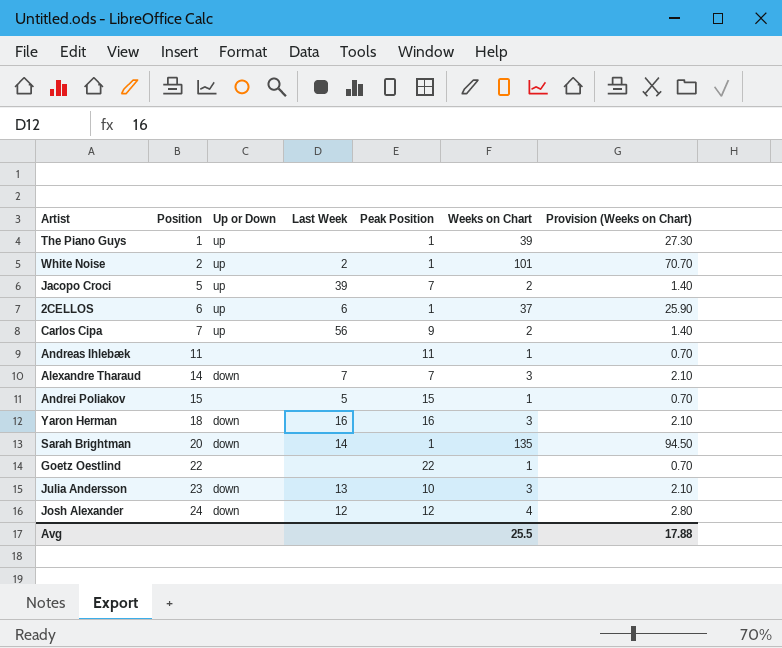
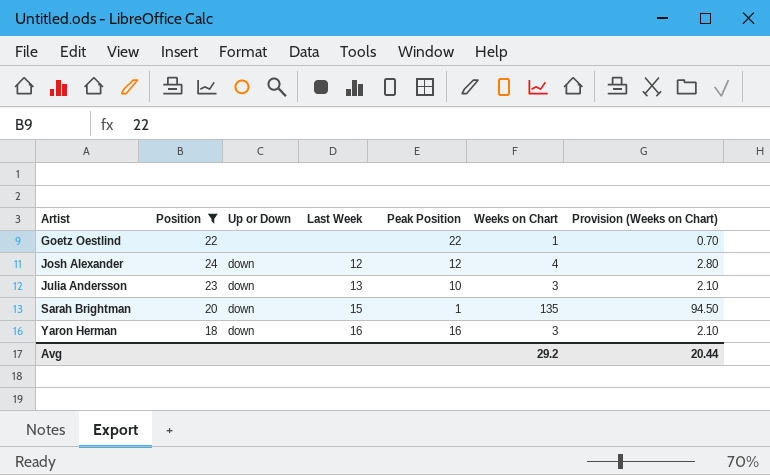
filter: none -> Position >= 18
row order: Position ascending -> Artist ascending
Sarah Brightman | Last Week: 14 -> 15
Avg | Weeks on Chart: 25.5 -> 29.2
Avg | Provision (Weeks on Chart): 17.88 -> 20.44

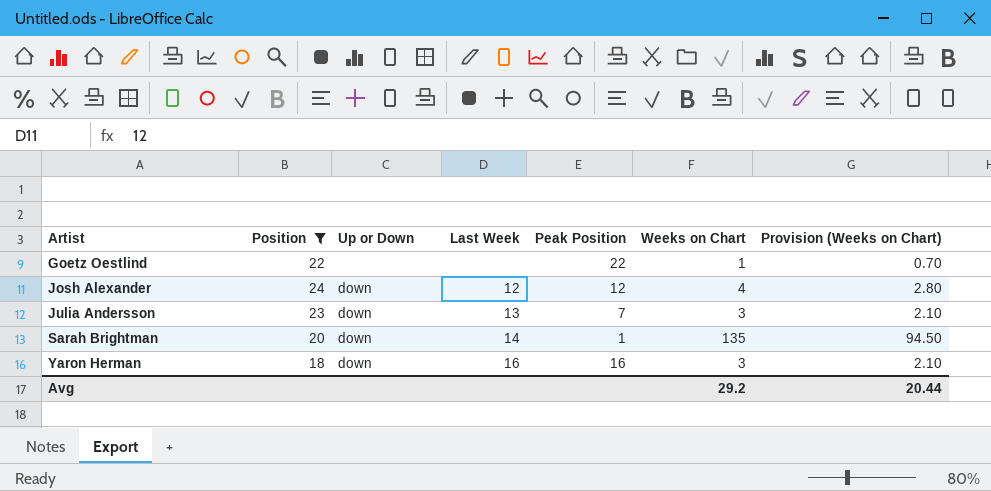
Julia Andersson | Peak Position: 10 -> 7
Sarah Brightman | Last Week: 15 -> 14

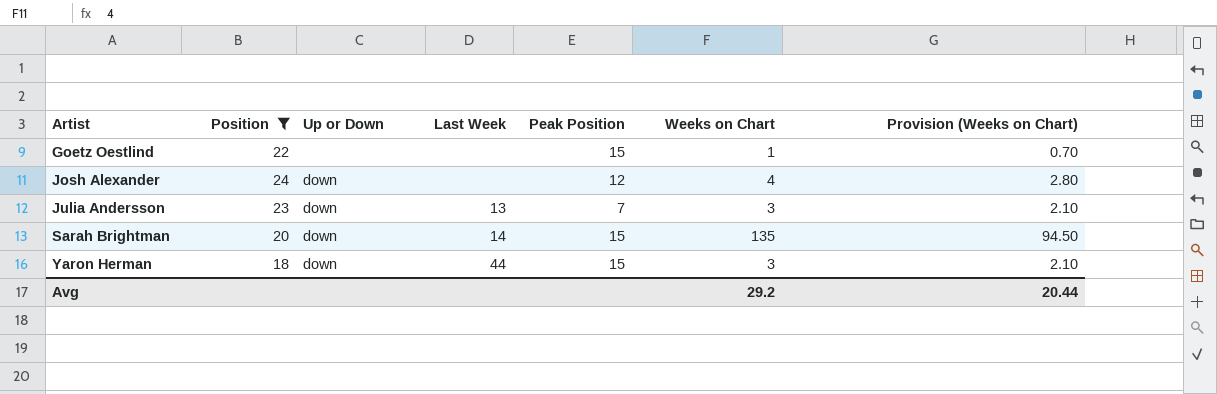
Goetz Oestlind | Peak Position: 22 -> 15
Josh Alexander | Last Week: 12 -> none
Sarah Brightman | Peak Position: 1 -> 15
Yaron Herman | Last Week: 16 -> 44
Yaron Herman | Peak Position: 16 -> 15

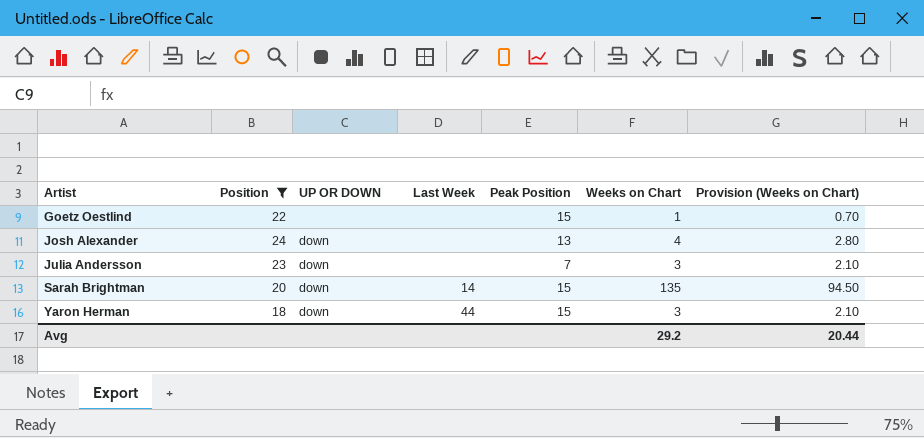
column name: Up or Down -> UP OR DOWN
Josh Alexander | Peak Position: 12 -> 13
Julia Andersson | Last Week: 13 -> none

